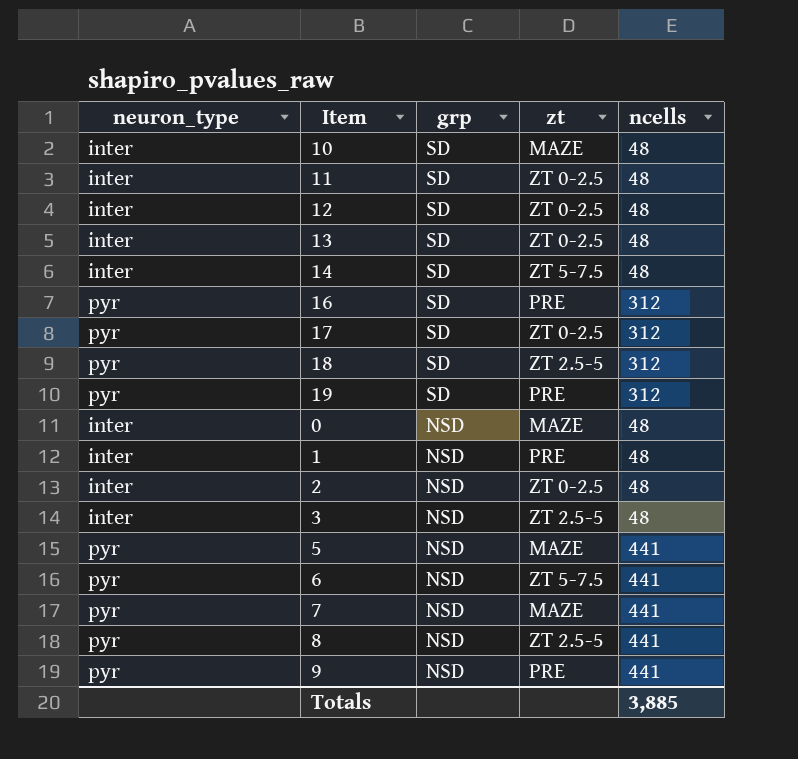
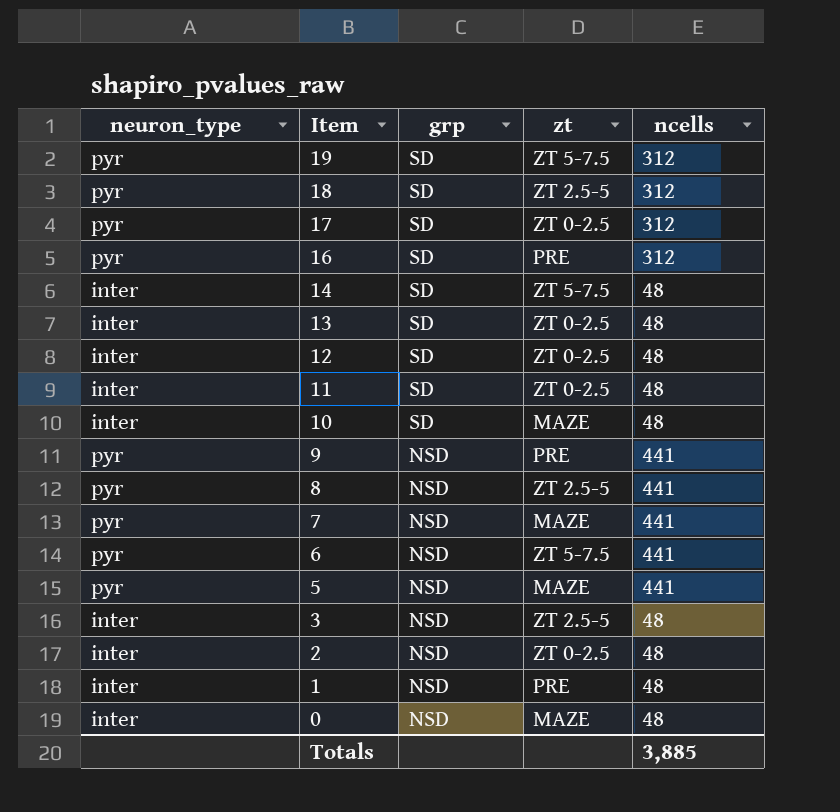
row order: grp descending -> Item descending
19 | zt: PRE -> ZT 5-7.5

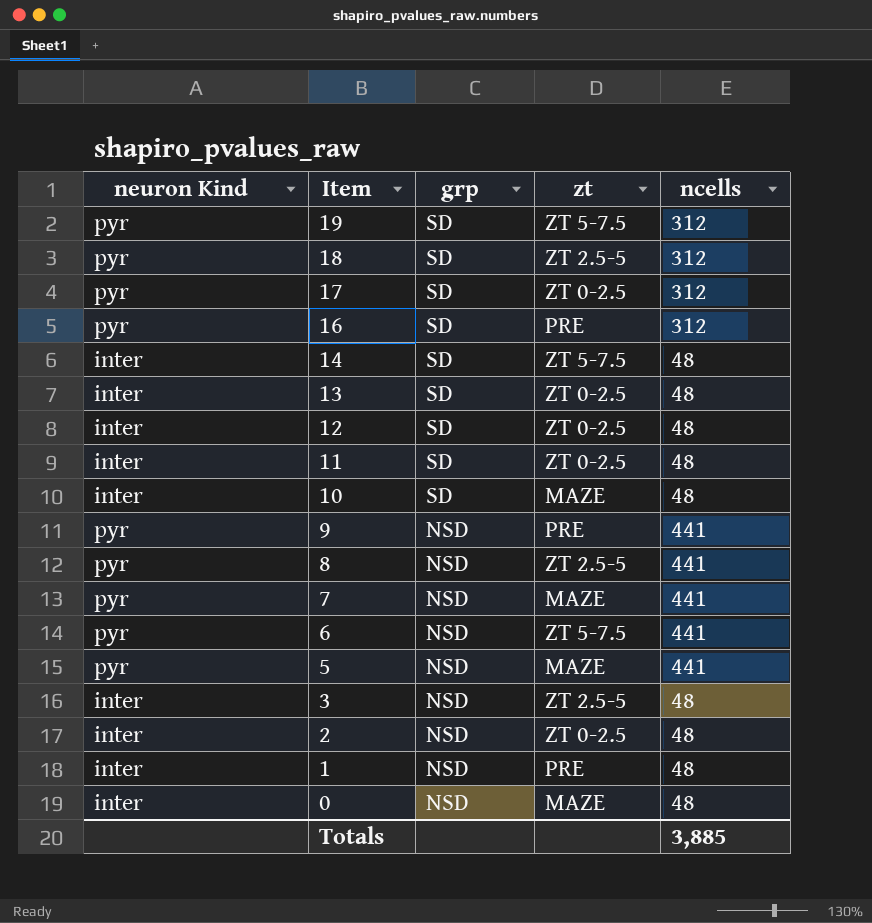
column name: neuron_type -> neuron Kind

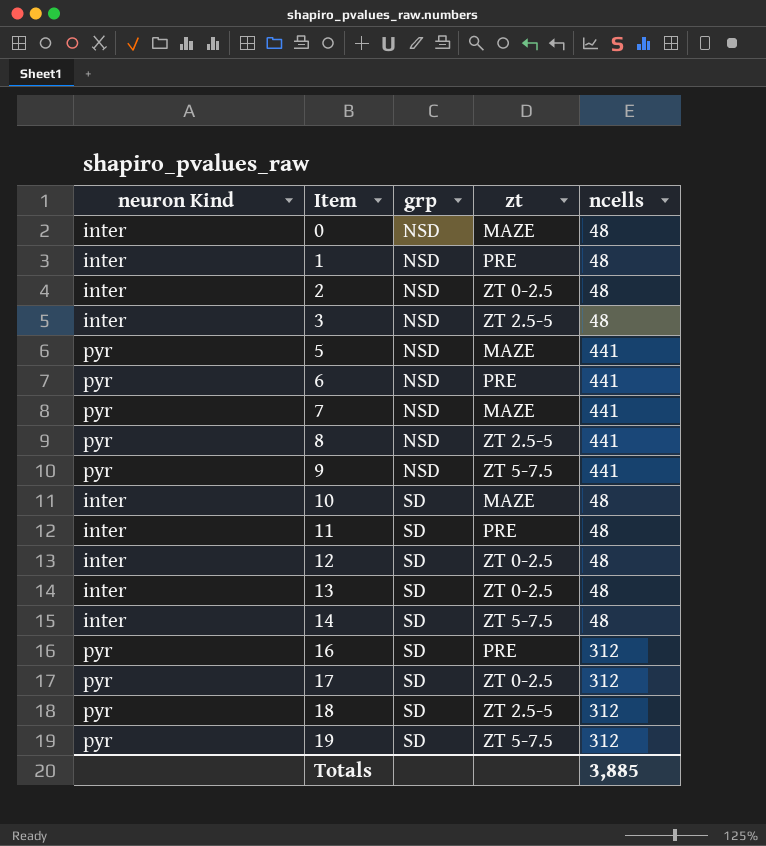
row order: Item descending -> Item ascending
6 | zt: ZT 5-7.5 -> PRE
9 | zt: PRE -> ZT 5-7.5
11 | zt: ZT 0-2.5 -> PRE

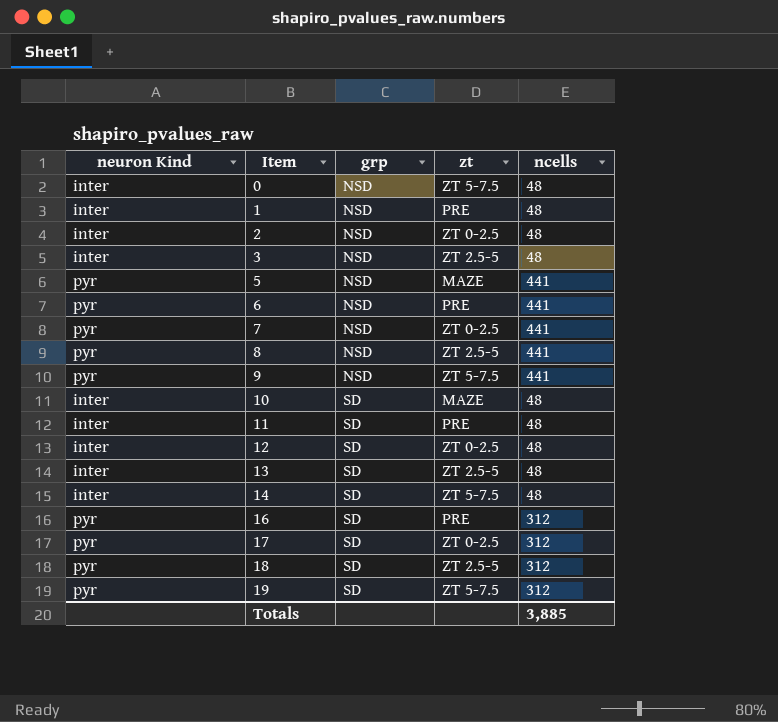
0 | zt: MAZE -> ZT 5-7.5
7 | zt: MAZE -> ZT 0-2.5
13 | zt: ZT 0-2.5 -> ZT 2.5-5

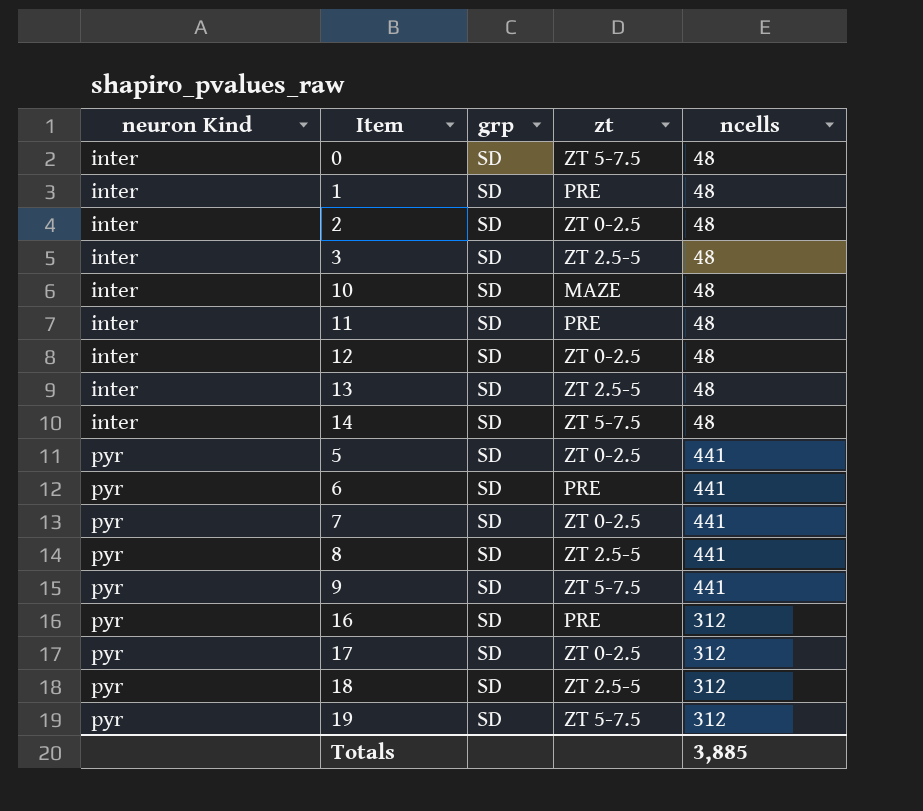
row order: Item ascending -> neuron Kind ascending
0 | grp: NSD -> SD
1 | grp: NSD -> SD
2 | grp: NSD -> SD
3 | grp: NSD -> SD
5 | grp: NSD -> SD
5 | zt: MAZE -> ZT 0-2.5
6 | grp: NSD -> SD
7 | grp: NSD -> SD
8 | grp: NSD -> SD
9 | grp: NSD -> SD

